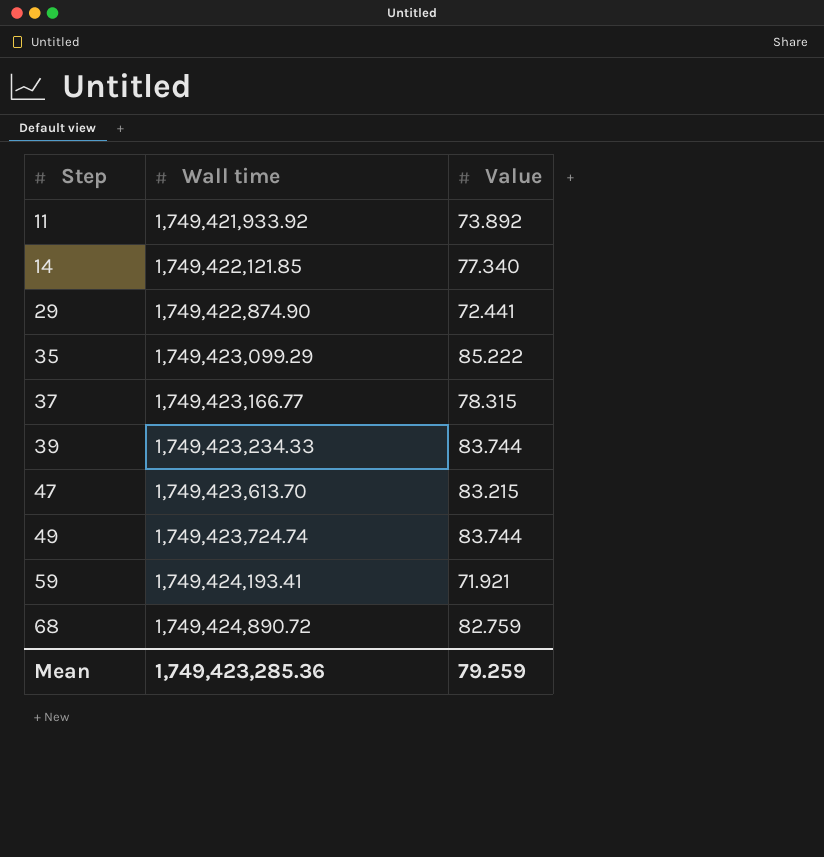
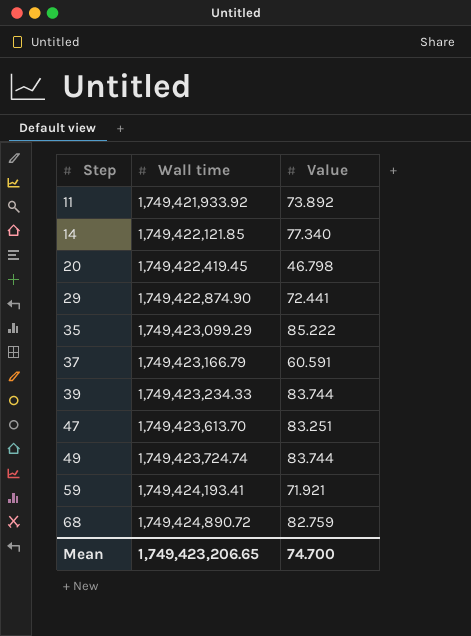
row 20: none -> 1,749,422,419.45 | 46.798
37 | Wall time: 1,749,423,166.77 -> 1,749,423,166.79
37 | Value: 78.315 -> 60.591
47 | Value: 83.215 -> 83.251
Mean | Wall time: 1,749,423,285.36 -> 1,749,423,206.65
Mean | Value: 79.259 -> 74.700

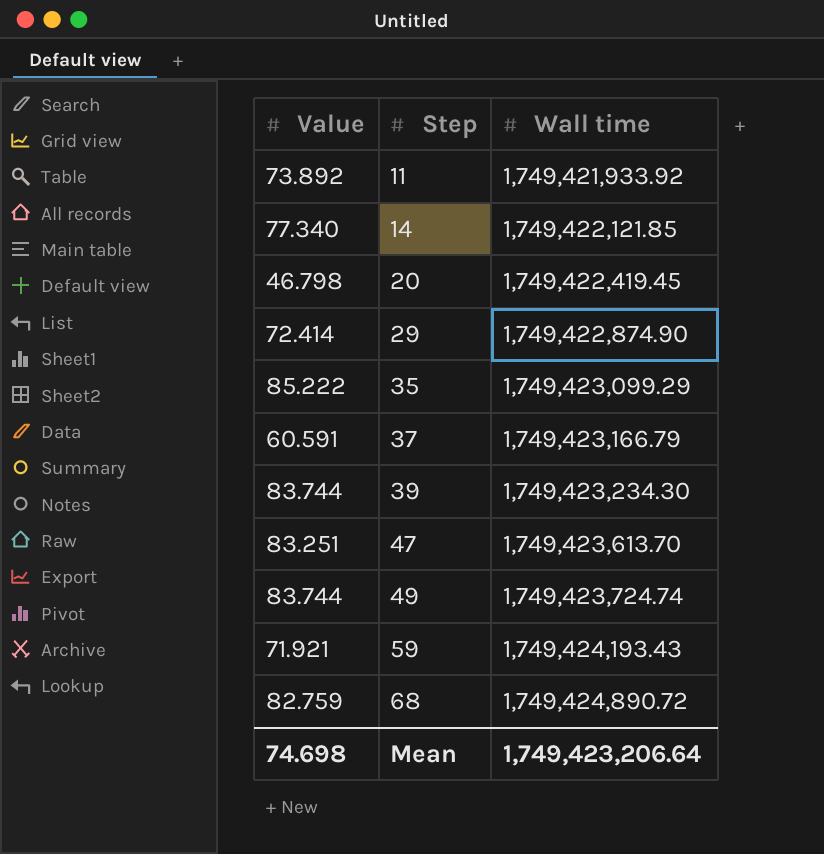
column Value | position: 3 -> 1
29 | Value: 72.441 -> 72.414
39 | Wall time: 1,749,423,234.33 -> 1,749,423,234.30
59 | Wall time: 1,749,424,193.41 -> 1,749,424,193.43
Mean | Value: 74.700 -> 74.698
Mean | Wall time: 1,749,423,206.65 -> 1,749,423,206.64

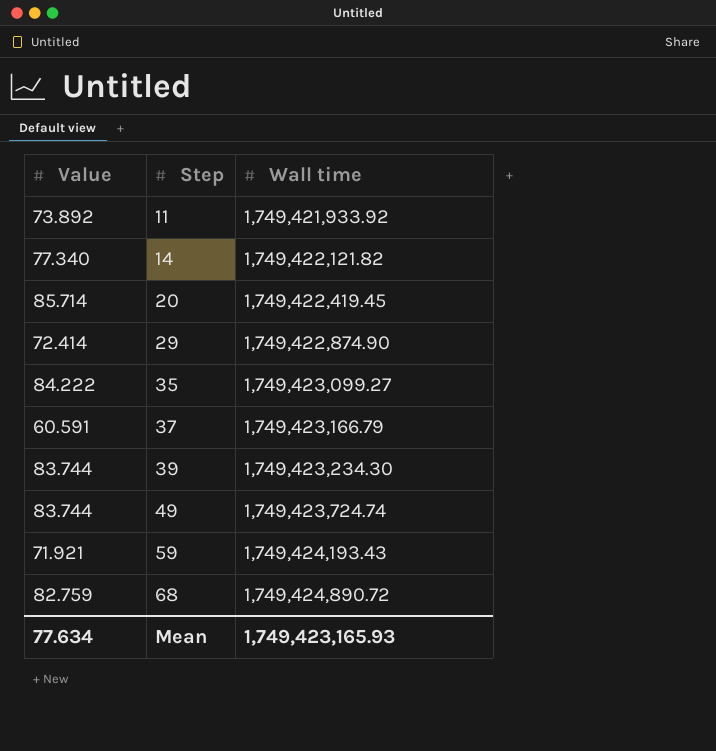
row 47: 83.251 | 1,749,423,613.70 -> none
14 | Wall time: 1,749,422,121.85 -> 1,749,422,121.82
20 | Value: 46.798 -> 85.714
35 | Value: 85.222 -> 84.222
35 | Wall time: 1,749,423,099.29 -> 1,749,423,099.27
Mean | Value: 74.698 -> 77.634
Mean | Wall time: 1,749,423,206.64 -> 1,749,423,165.93

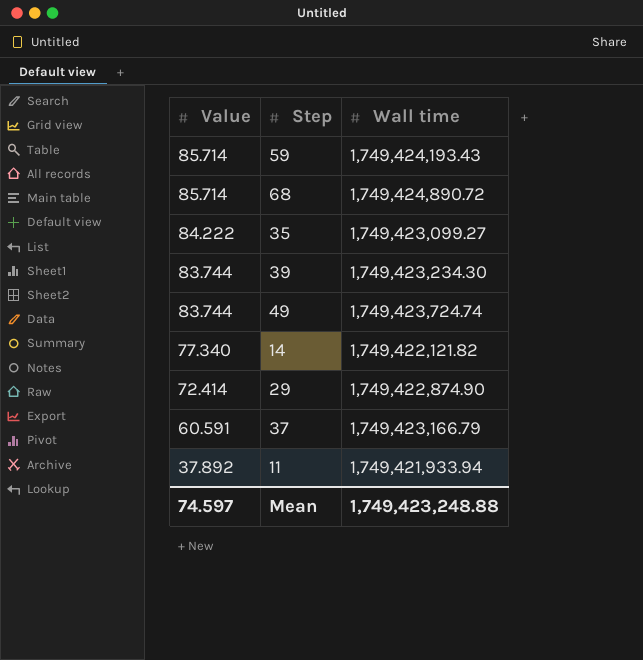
row order: Step ascending -> Value descending
row 20: 85.714 | 1,749,422,419.45 -> none
59 | Value: 71.921 -> 85.714
68 | Value: 82.759 -> 85.714
11 | Value: 73.892 -> 37.892
11 | Wall time: 1,749,421,933.92 -> 1,749,421,933.94
Mean | Value: 77.634 -> 74.597
Mean | Wall time: 1,749,423,165.93 -> 1,749,423,248.88

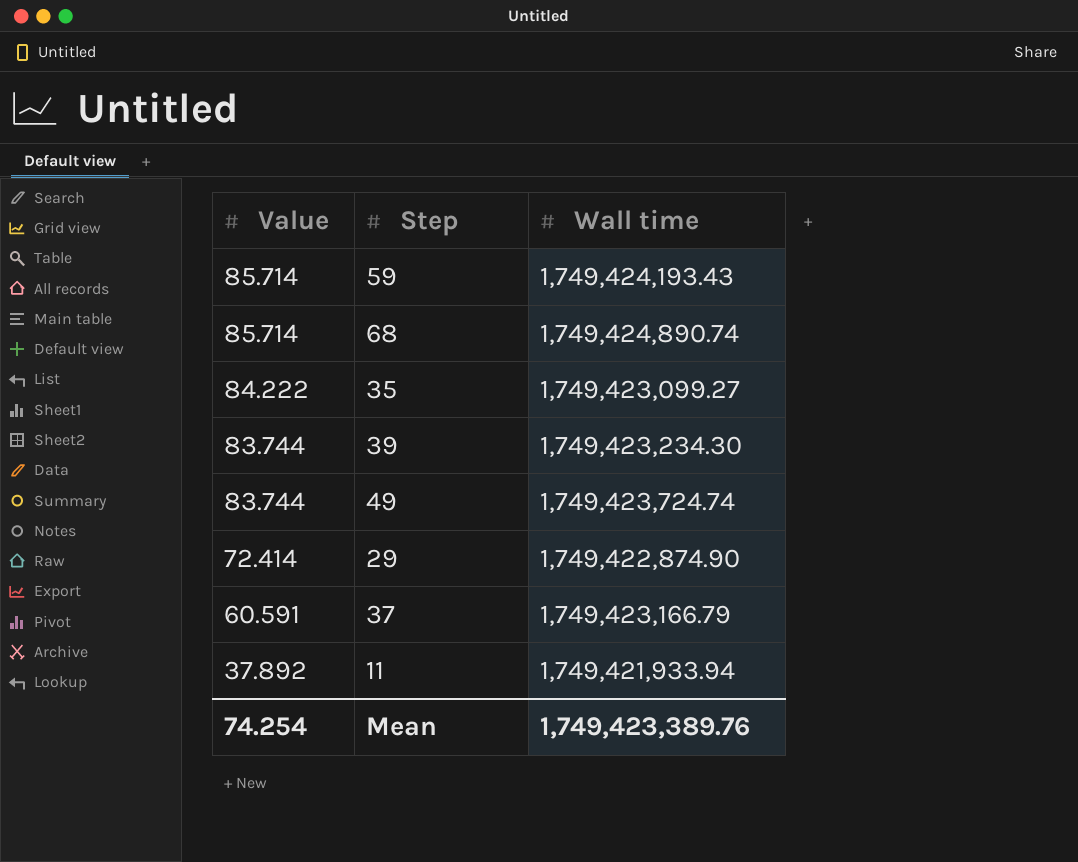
row 14: 77.340 | 1,749,422,121.82 -> none
68 | Wall time: 1,749,424,890.72 -> 1,749,424,890.74
Mean | Value: 74.597 -> 74.254
Mean | Wall time: 1,749,423,248.88 -> 1,749,423,389.76

